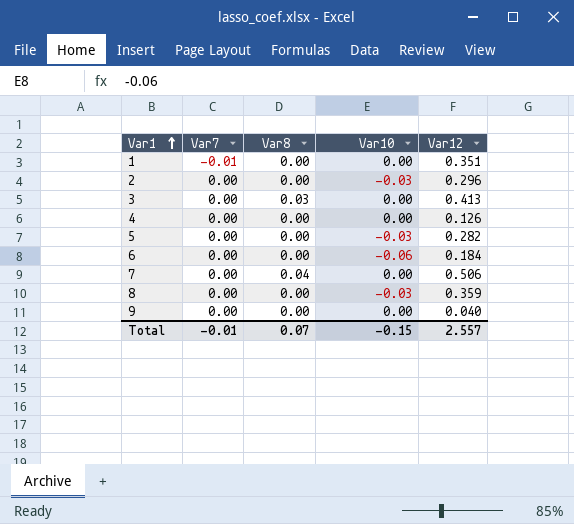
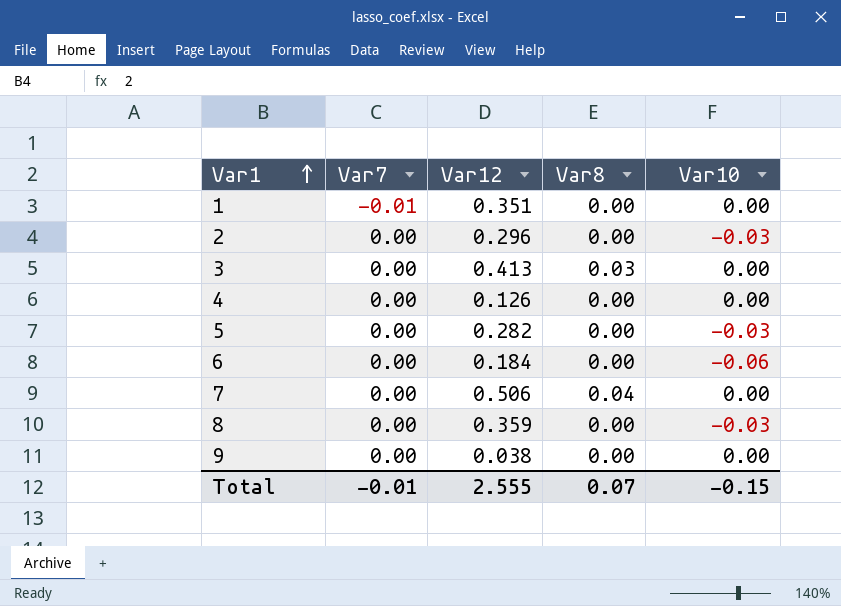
column Var12 | position: 5 -> 3
9 | Var12: 0.040 -> 0.038
Total | Var12: 2.557 -> 2.555

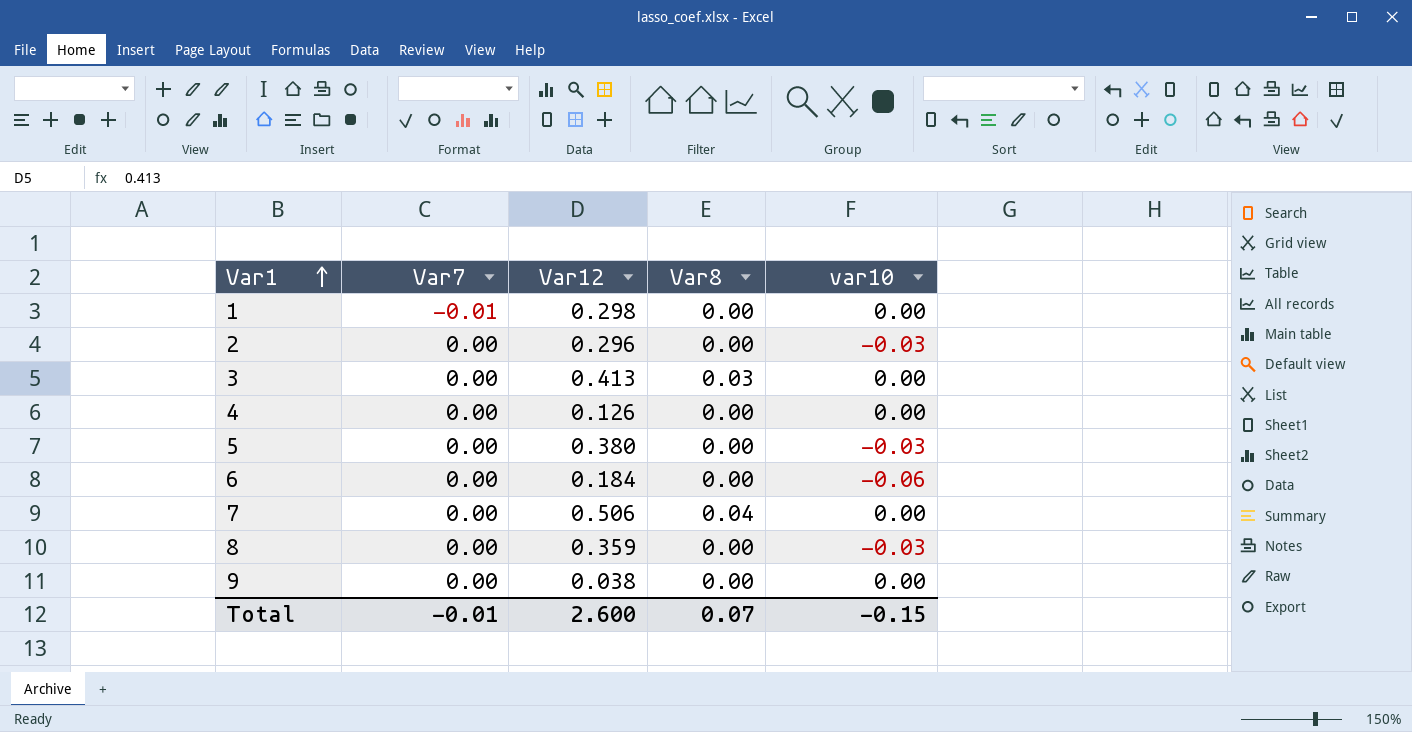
column name: Var10 -> var10
1 | Var12: 0.351 -> 0.298
5 | Var12: 0.282 -> 0.380
Total | Var12: 2.555 -> 2.600

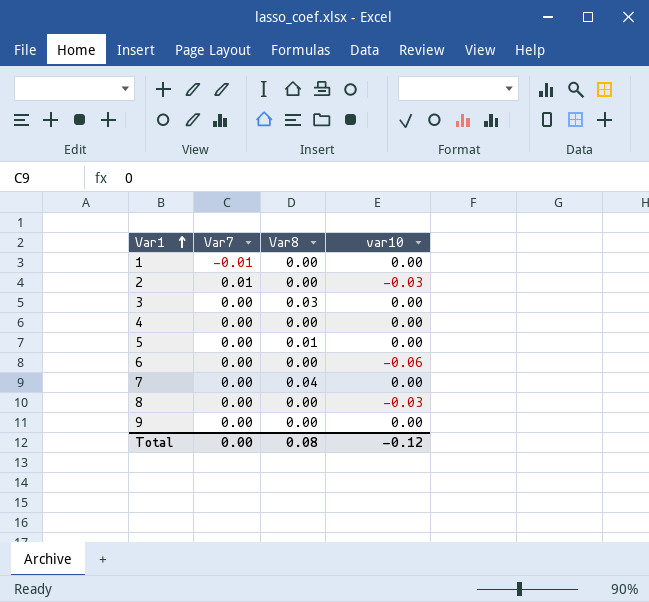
column Var12 | position: 3 -> none
2 | Var7: 0.00 -> 0.01
5 | Var8: 0.00 -> 0.01
5 | var10: -0.03 -> 0.00
Total | Var7: -0.01 -> 0.00
Total | Var8: 0.07 -> 0.08
Total | var10: -0.15 -> -0.12

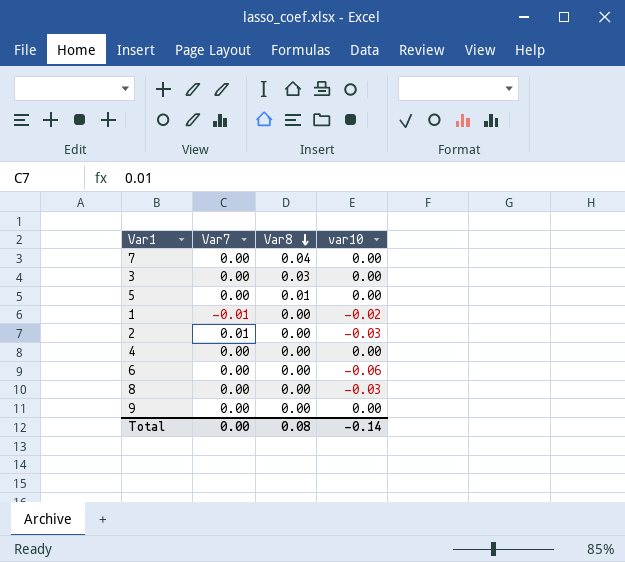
row order: Var1 ascending -> Var8 descending
1 | var10: 0.00 -> -0.02
Total | var10: -0.12 -> -0.14

